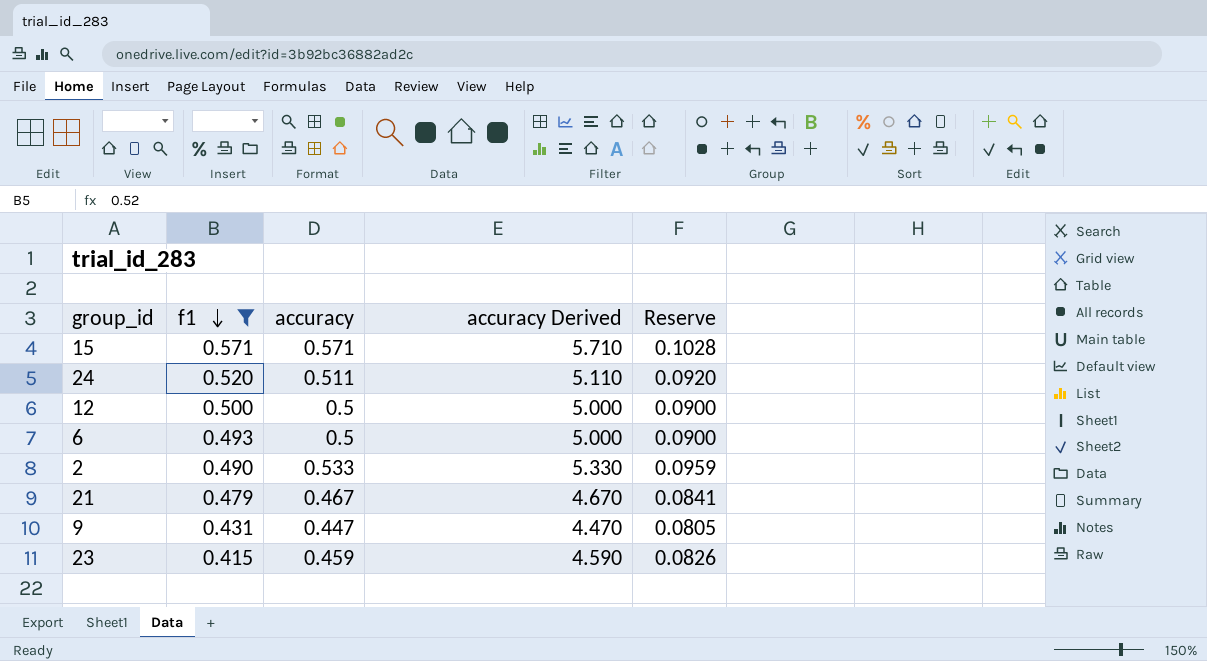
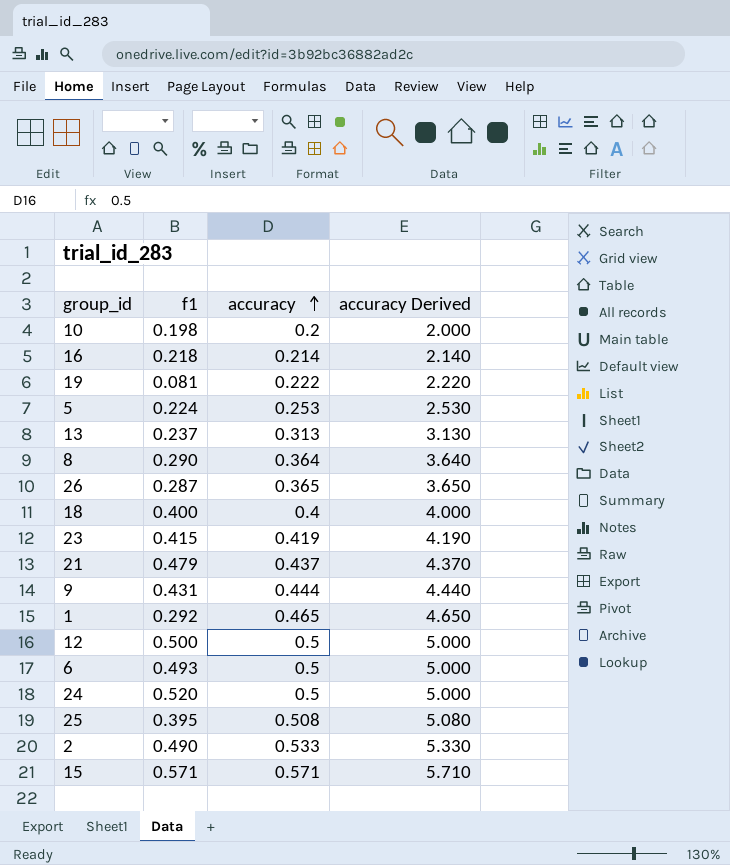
filter: f1 >= 0.415 -> none
row order: f1 descending -> accuracy ascending
column Reserve | formula: [accuracy] * 0.18 -> none
23 | accuracy: 0.459 -> 0.419
23 | accuracy Derived: 4.590 -> 4.190
21 | accuracy: 0.467 -> 0.437
21 | accuracy Derived: 4.670 -> 4.370
9 | accuracy: 0.447 -> 0.444
9 | accuracy Derived: 4.470 -> 4.440
24 | accuracy: 0.511 -> 0.5
24 | accuracy Derived: 5.110 -> 5.000

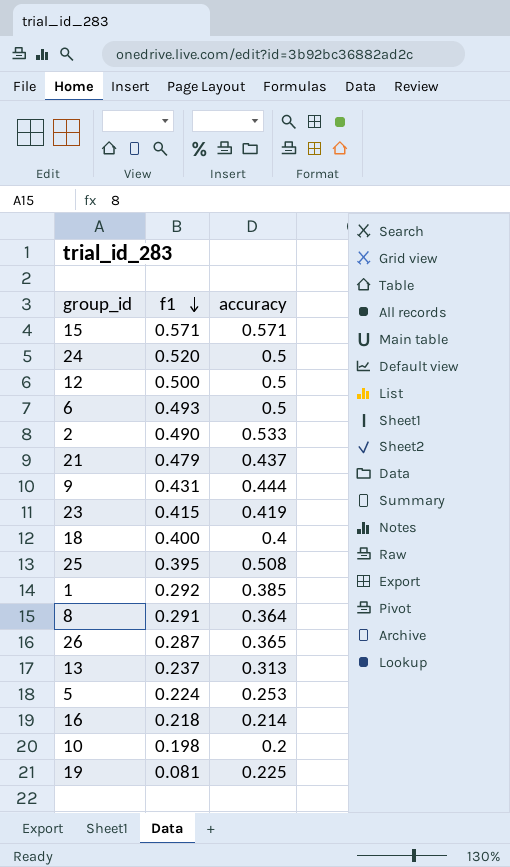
row order: accuracy ascending -> f1 descending
column accuracy Derived | formula: [accuracy] * 10 -> none
1 | accuracy: 0.465 -> 0.385
8 | f1: 0.290 -> 0.291
19 | accuracy: 0.222 -> 0.225

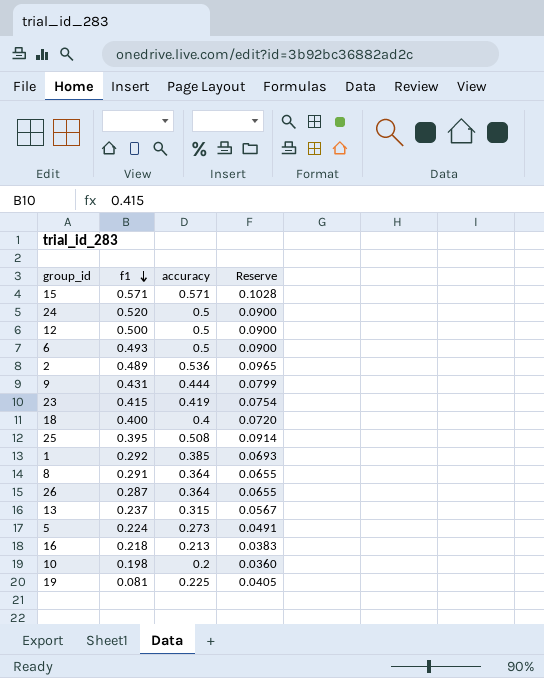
column Reserve | formula: none -> [accuracy] * 0.18
row 21: 0.479 | 0.437 -> none
2 | f1: 0.490 -> 0.489
2 | accuracy: 0.533 -> 0.536
26 | accuracy: 0.365 -> 0.364
13 | accuracy: 0.313 -> 0.315
5 | accuracy: 0.253 -> 0.273
16 | accuracy: 0.214 -> 0.213

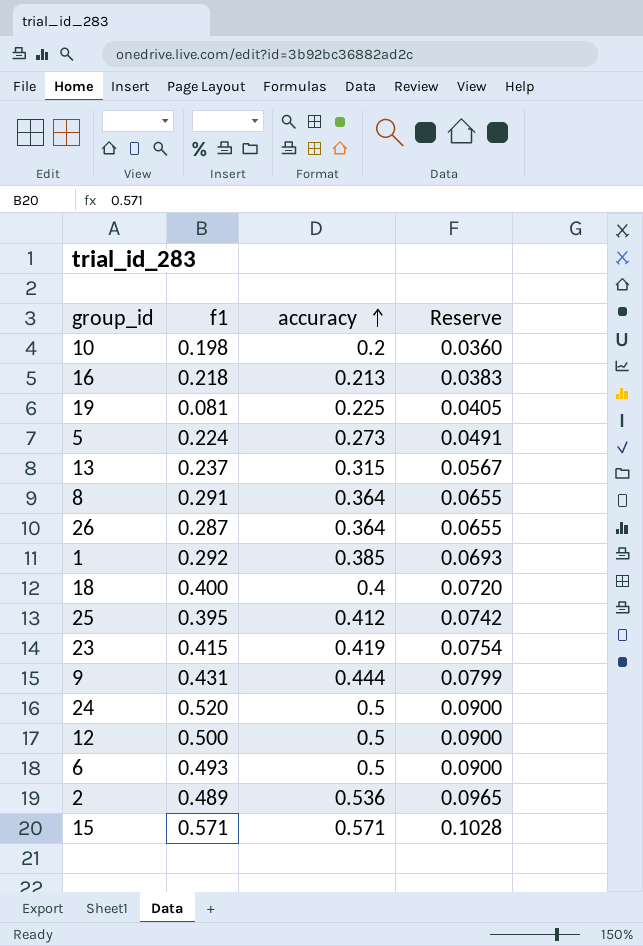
row order: f1 descending -> accuracy ascending
25 | accuracy: 0.508 -> 0.412
25 | Reserve: 0.0914 -> 0.0742

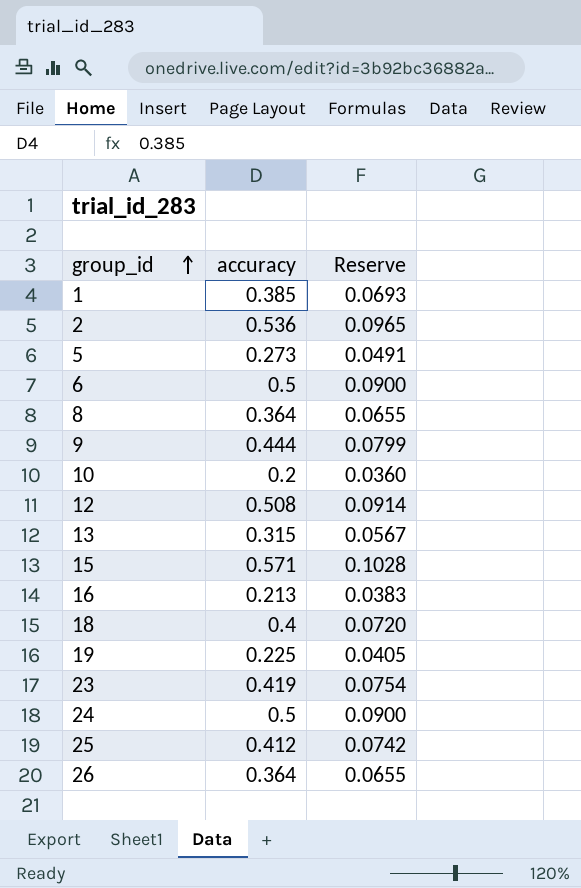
row order: accuracy ascending -> group_id ascending
column f1 | position: 2 -> none
12 | accuracy: 0.5 -> 0.508
12 | Reserve: 0.0900 -> 0.0914

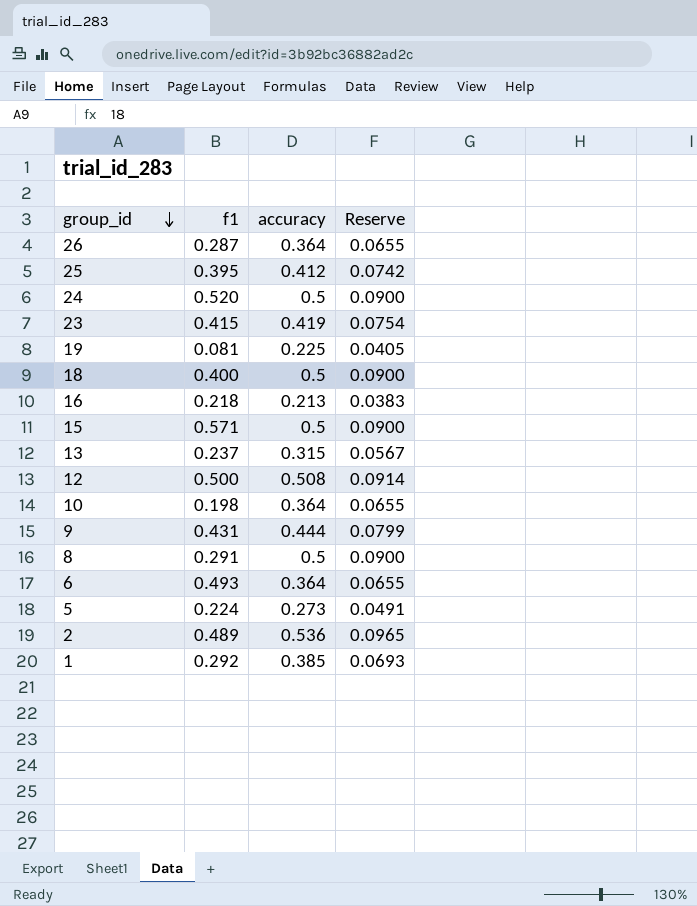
row order: group_id ascending -> group_id descending
column f1 | position: none -> 2
18 | accuracy: 0.4 -> 0.5
18 | Reserve: 0.0720 -> 0.0900
15 | accuracy: 0.571 -> 0.5
15 | Reserve: 0.1028 -> 0.0900
10 | accuracy: 0.2 -> 0.364
10 | Reserve: 0.0360 -> 0.0655
8 | accuracy: 0.364 -> 0.5
8 | Reserve: 0.0655 -> 0.0900
6 | accuracy: 0.5 -> 0.364
6 | Reserve: 0.0900 -> 0.0655

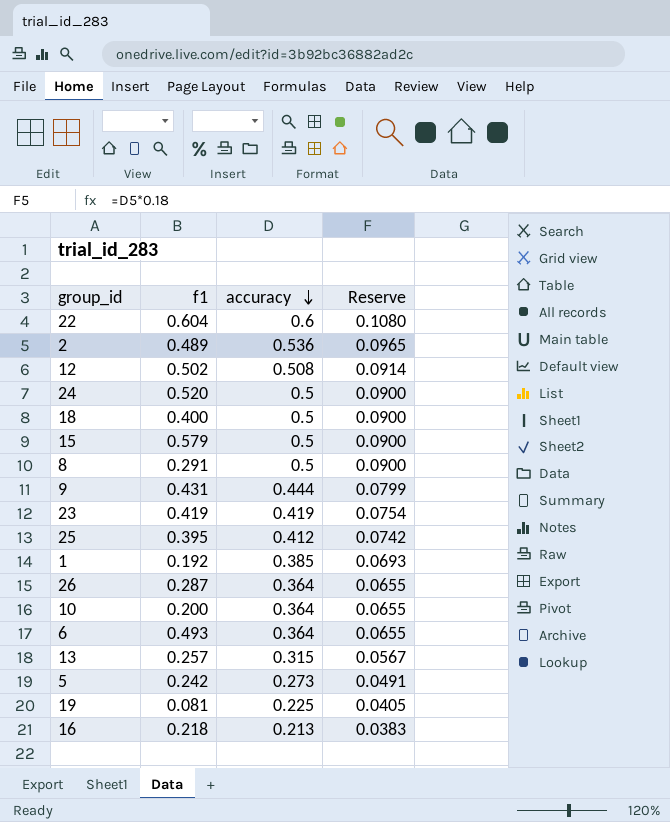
row order: group_id descending -> accuracy descending
row 22: none -> 0.604 | 0.6 | 0.1080
12 | f1: 0.500 -> 0.502
15 | f1: 0.571 -> 0.579
23 | f1: 0.415 -> 0.419
1 | f1: 0.292 -> 0.192
10 | f1: 0.198 -> 0.200
13 | f1: 0.237 -> 0.257
5 | f1: 0.224 -> 0.242

